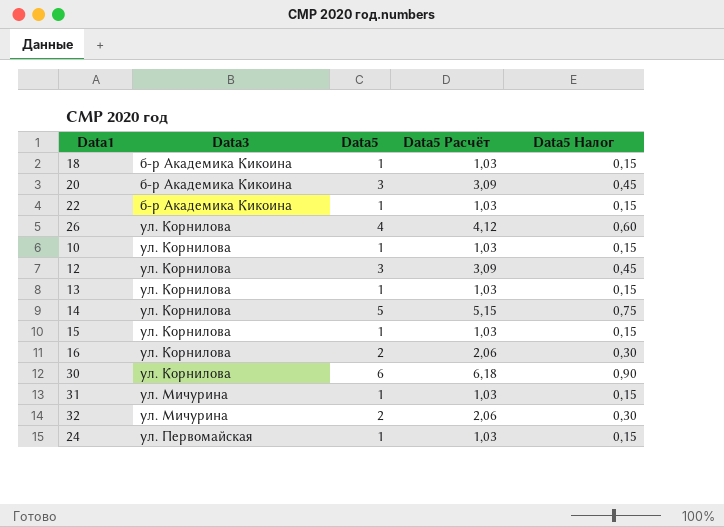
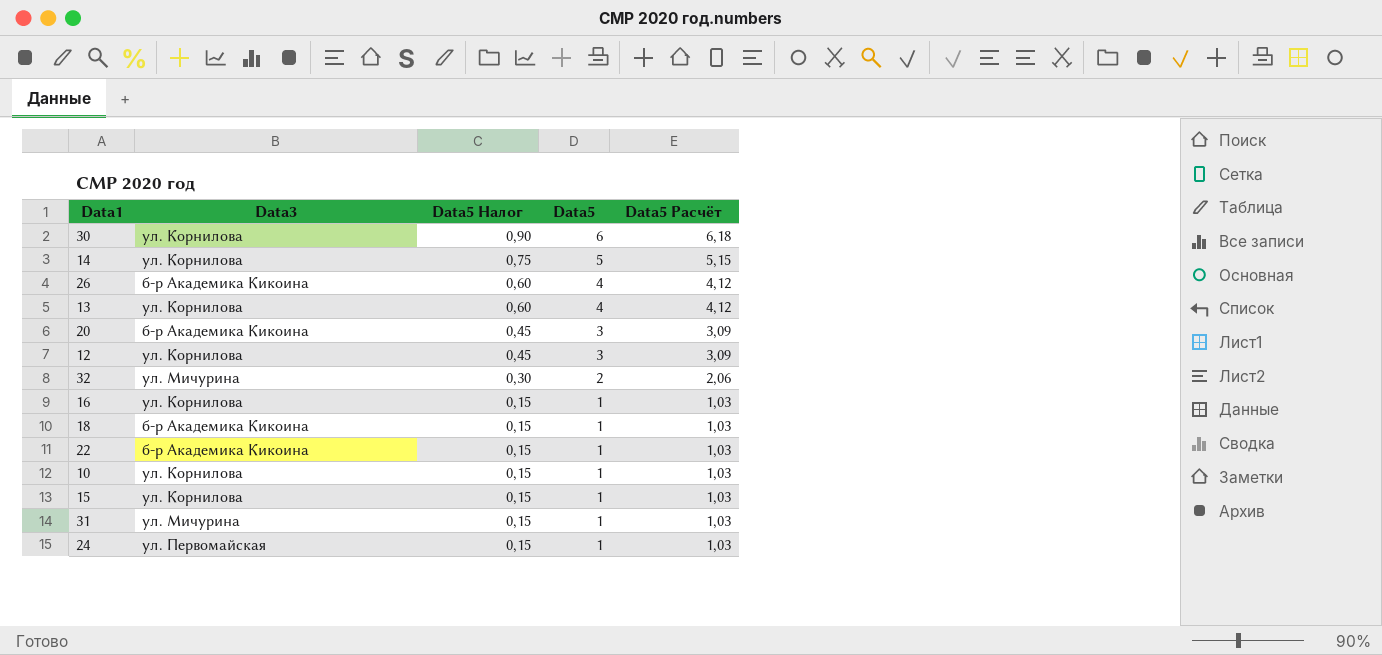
row order: Data3 ascending -> Data5 Налог descending
column Data5 Налог | position: 5 -> 3
26 | Data3: ул. Корнилова -> б-р Академика Кикоина
13 | Data5 Налог: 0,15 -> 0,60
13 | Data5: 1 -> 4
13 | Data5 Расчёт: 1,03 -> 4,12
16 | Data5 Налог: 0,30 -> 0,15
16 | Data5: 2 -> 1
16 | Data5 Расчёт: 2,06 -> 1,03

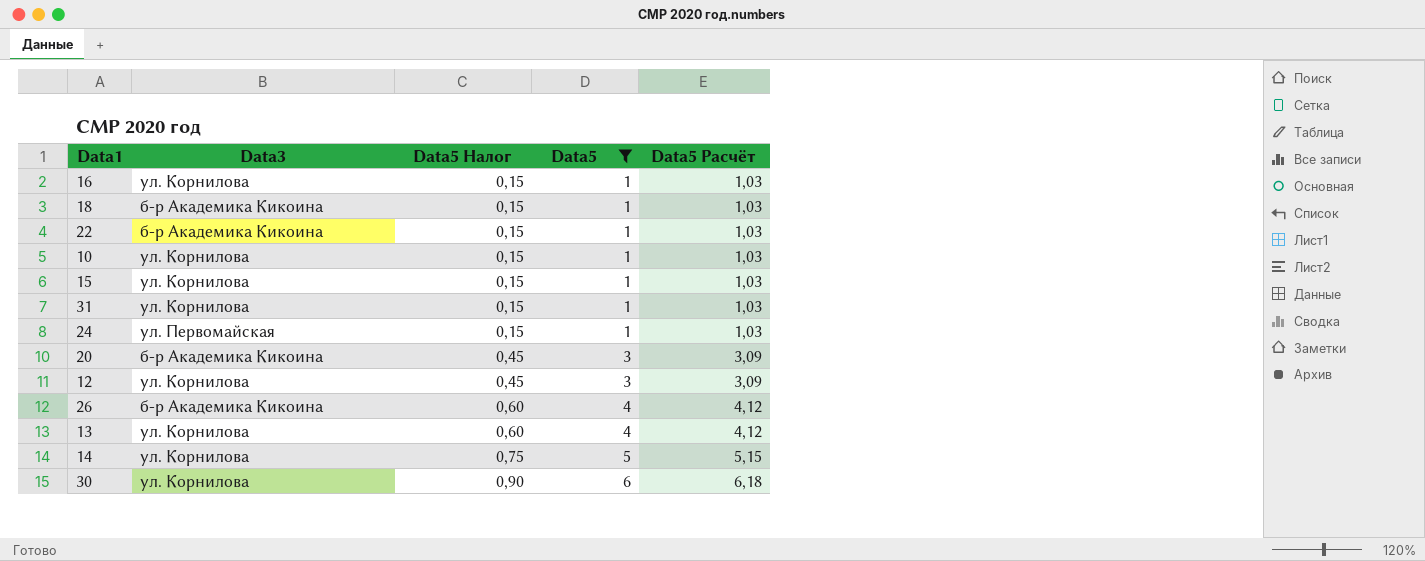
filter: none -> Data5 != 2
row order: Data5 Налог descending -> Data5 Налог ascending
31 | Data3: ул. Мичурина -> ул. Корнилова

